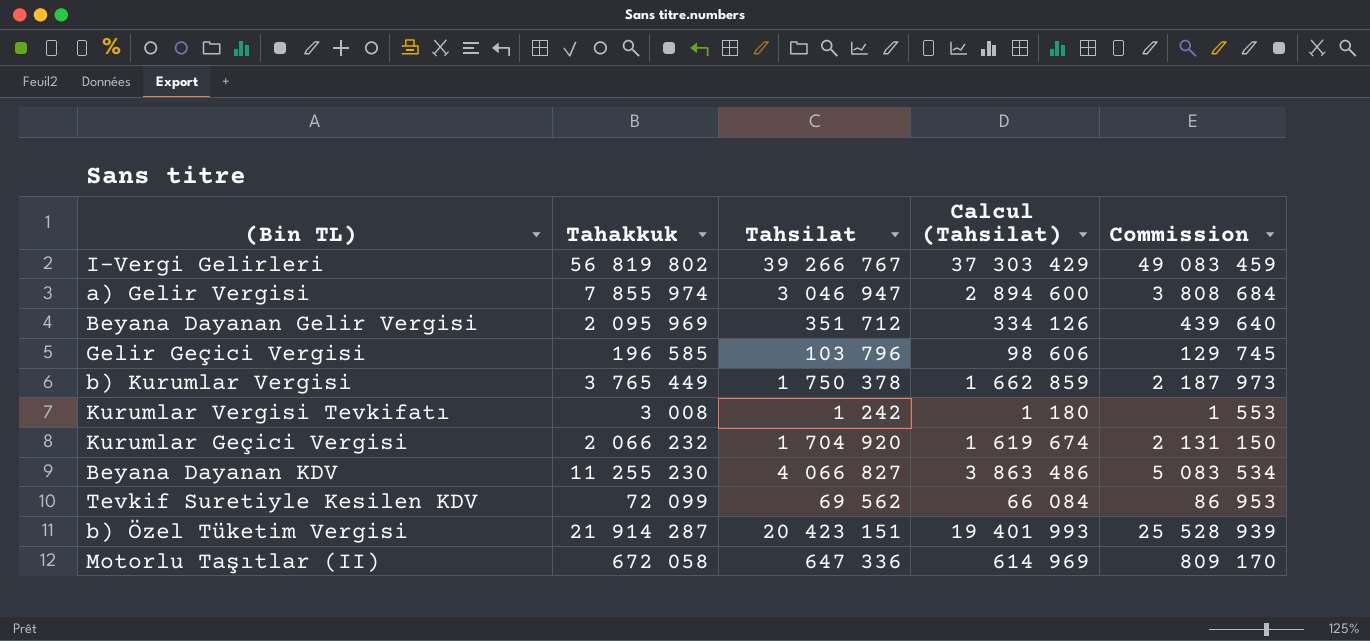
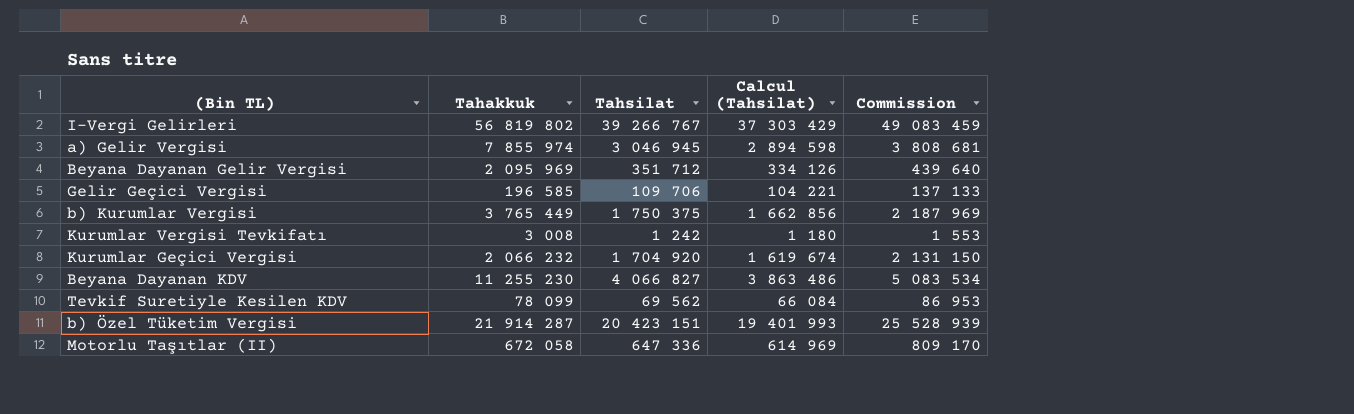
a) Gelir Vergisi | Tahsilat: 3 046 947 -> 3 046 945
a) Gelir Vergisi | Calcul (Tahsilat): 2 894 600 -> 2 894 598
a) Gelir Vergisi | Commission: 3 808 684 -> 3 808 681
Gelir Geçici Vergisi | Tahsilat: 103 796 -> 109 706
Gelir Geçici Vergisi | Calcul (Tahsilat): 98 606 -> 104 221
Gelir Geçici Vergisi | Commission: 129 745 -> 137 133
b) Kurumlar Vergisi | Tahsilat: 1 750 378 -> 1 750 375
b) Kurumlar Vergisi | Calcul (Tahsilat): 1 662 859 -> 1 662 856
b) Kurumlar Vergisi | Commission: 2 187 973 -> 2 187 969
Tevkif Suretiyle Kesilen KDV | Tahakkuk: 72 099 -> 78 099

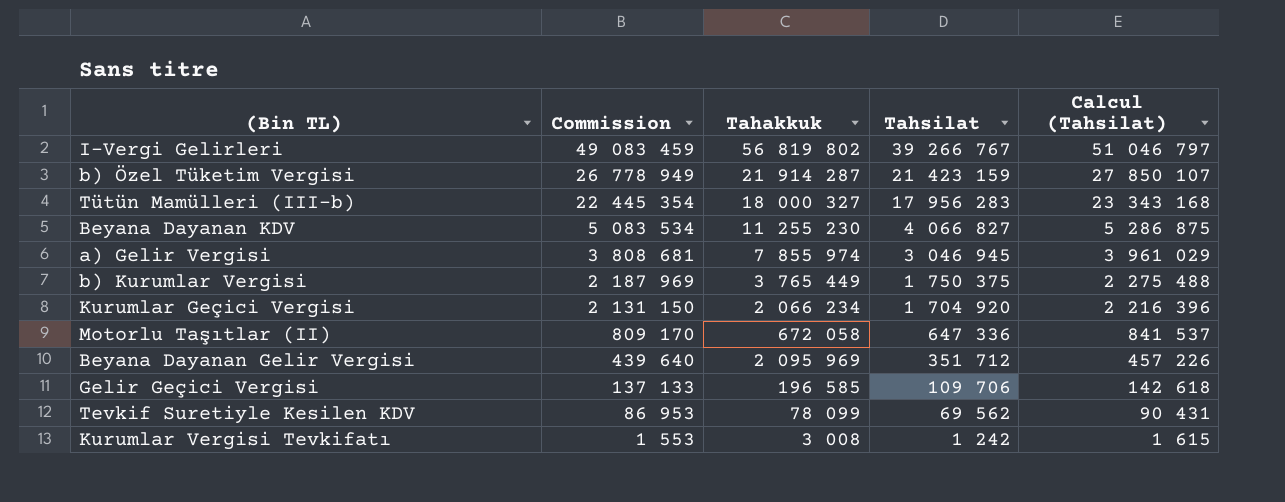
row order: none -> Commission descending
column Commission | position: 5 -> 2
column Calcul (Tahsilat) | formula: [Tahsilat] * 0,95 -> [Tahsilat] * 1,3
b) Özel Tüketim Vergisi | Commission: 25 528 939 -> 26 778 949
b) Özel Tüketim Vergisi | Tahsilat: 20 423 151 -> 21 423 159
row Tütün Mamülleri (III-b): none -> 22 445 354 | 18 000 327 | 17 956 283 | 23 343 168
Kurumlar Geçici Vergisi | Tahakkuk: 2 066 232 -> 2 066 234

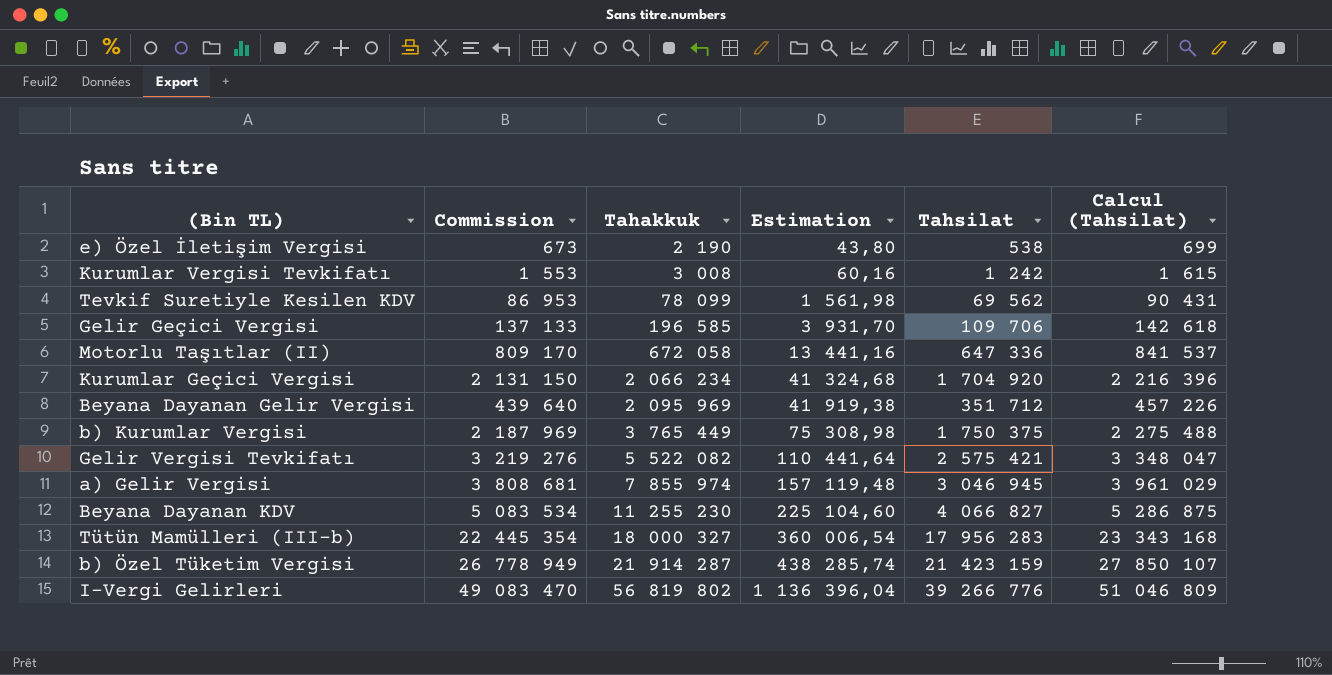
row order: Commission descending -> Tahakkuk ascending
column Estimation | formula: none -> [Tahakkuk] * 0,02
row e) Özel İletişim Vergisi: none -> 673 | 2 190 | 43,80 | 538 | 699
row Gelir Vergisi Tevkifatı: none -> 3 219 276 | 5 522 082 | 110 441,64 | 2 575 421 | 3 348 047
I-Vergi Gelirleri | Commission: 49 083 459 -> 49 083 470
I-Vergi Gelirleri | Tahsilat: 39 266 767 -> 39 266 776
I-Vergi Gelirleri | Calcul (Tahsilat): 51 046 797 -> 51 046 809

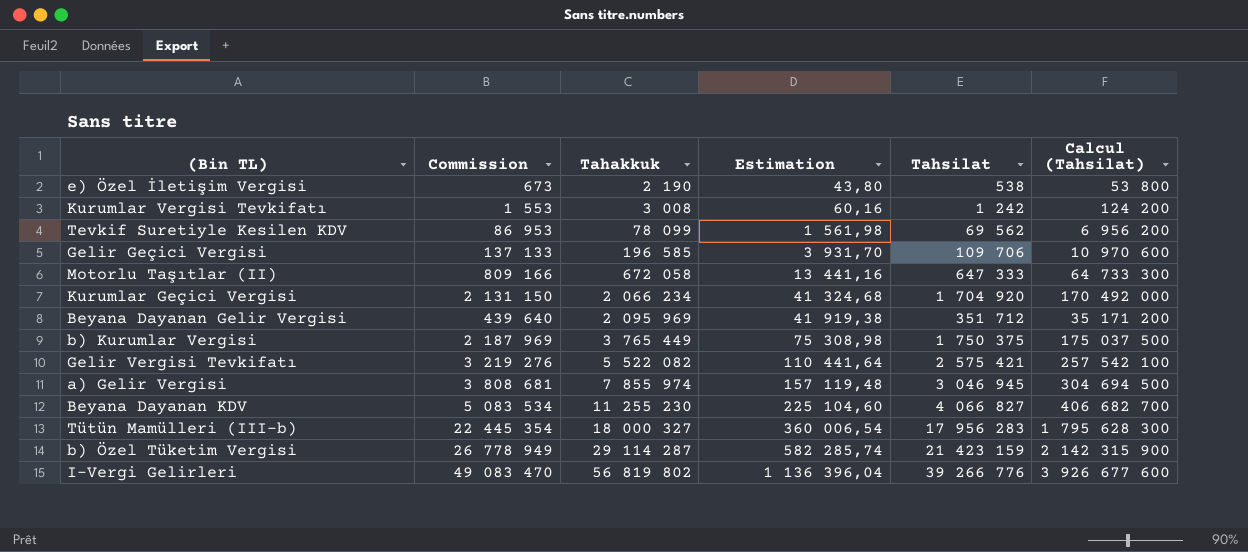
column Calcul (Tahsilat) | formula: [Tahsilat] * 1,3 -> [Tahsilat] * 100
Motorlu Taşıtlar (II) | Commission: 809 170 -> 809 166
Motorlu Taşıtlar (II) | Tahsilat: 647 336 -> 647 333
b) Özel Tüketim Vergisi | Tahakkuk: 21 914 287 -> 29 114 287
b) Özel Tüketim Vergisi | Estimation: 438 285,74 -> 582 285,74

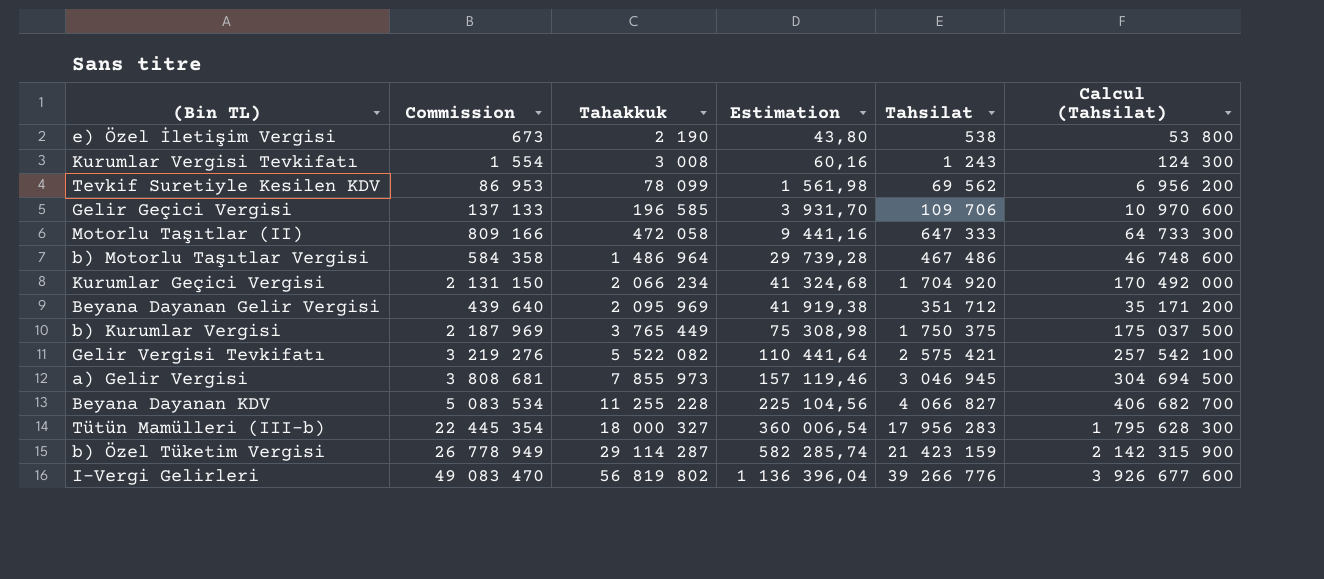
Kurumlar Vergisi Tevkifatı | Commission: 1 553 -> 1 554
Kurumlar Vergisi Tevkifatı | Tahsilat: 1 242 -> 1 243
Kurumlar Vergisi Tevkifatı | Calcul (Tahsilat): 124 200 -> 124 300
Motorlu Taşıtlar (II) | Tahakkuk: 672 058 -> 472 058
Motorlu Taşıtlar (II) | Estimation: 13 441,16 -> 9 441,16
row b) Motorlu Taşıtlar Vergisi: none -> 584 358 | 1 486 964 | 29 739,28 | 467 486 | 46 748 600
a) Gelir Vergisi | Tahakkuk: 7 855 974 -> 7 855 973
a) Gelir Vergisi | Estimation: 157 119,48 -> 157 119,46
Beyana Dayanan KDV | Tahakkuk: 11 255 230 -> 11 255 228
Beyana Dayanan KDV | Estimation: 225 104,60 -> 225 104,56

